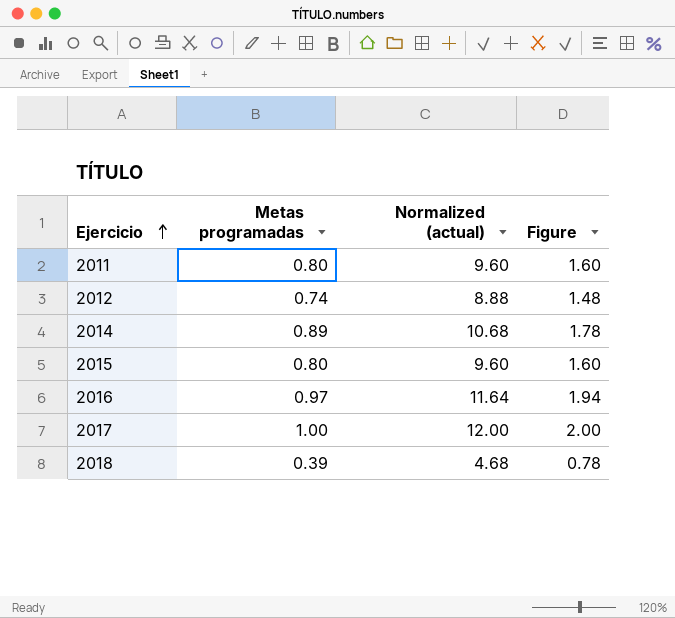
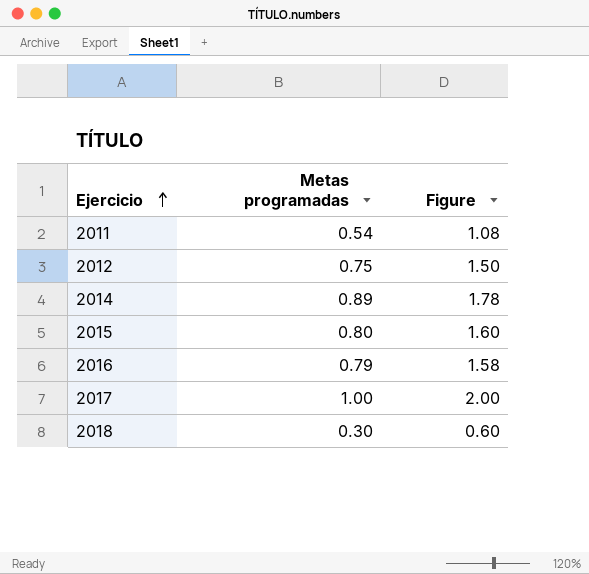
column Normalized (actual) | formula: [Metas programadas] * 12 -> none
2011 | Metas programadas: 0.80 -> 0.54
2011 | Figure: 1.60 -> 1.08
2012 | Metas programadas: 0.74 -> 0.75
2012 | Figure: 1.48 -> 1.50
2016 | Metas programadas: 0.97 -> 0.79
2016 | Figure: 1.94 -> 1.58
2018 | Metas programadas: 0.39 -> 0.30
2018 | Figure: 0.78 -> 0.60

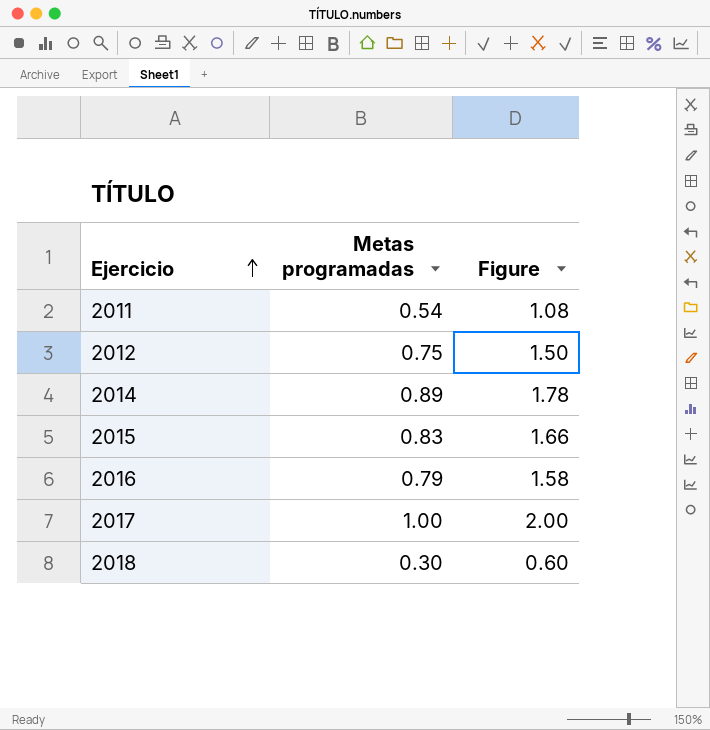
2015 | Metas programadas: 0.80 -> 0.83
2015 | Figure: 1.60 -> 1.66

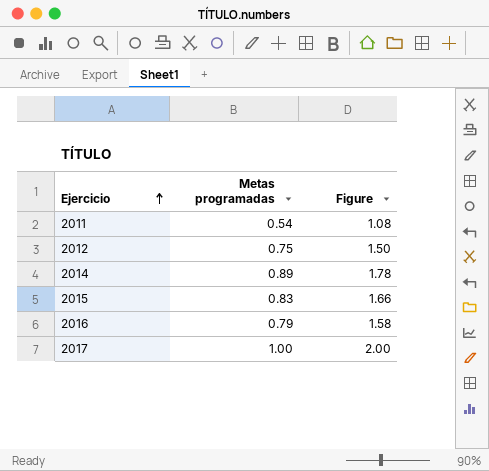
row 2018: 0.30 | 0.60 -> none

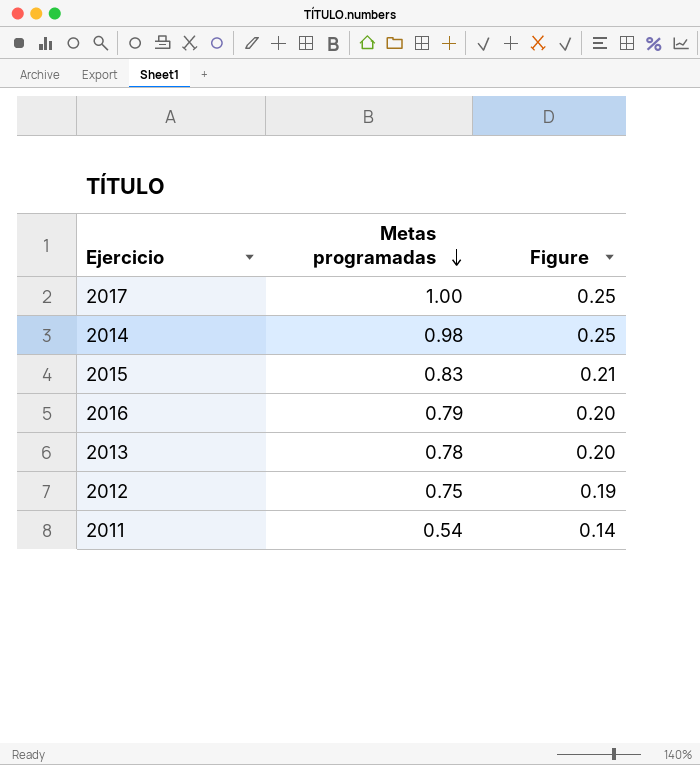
row order: Ejercicio ascending -> Metas programadas descending
column Figure | formula: [Metas programadas] * 2 -> [Metas programadas] * 0.25
2014 | Metas programadas: 0.89 -> 0.98
row 2013: none -> 0.78 | 0.20

